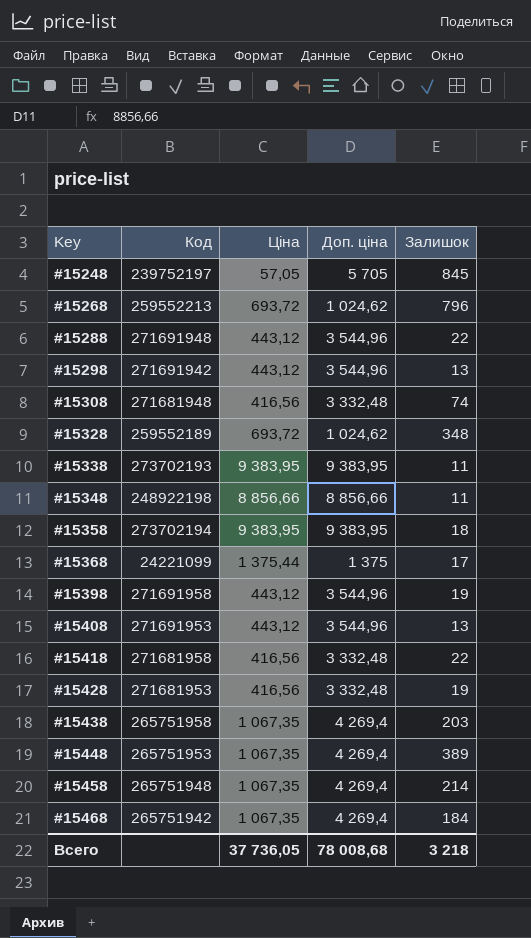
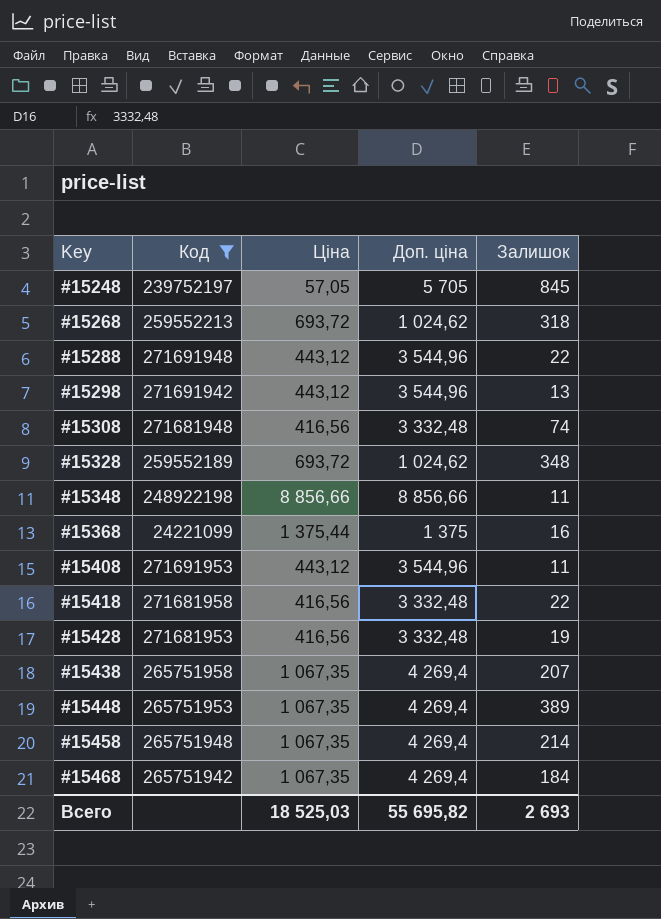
filter: none -> Код <= 271691953
#15268 | Залишок: 796 -> 318
#15368 | Залишок: 17 -> 16
#15408 | Залишок: 13 -> 11
#15438 | Залишок: 203 -> 207
Всего | Ціна: 37 736,05 -> 18 525,03
Всего | Доп. ціна: 78 008,68 -> 55 695,82
Всего | Залишок: 3 218 -> 2 693

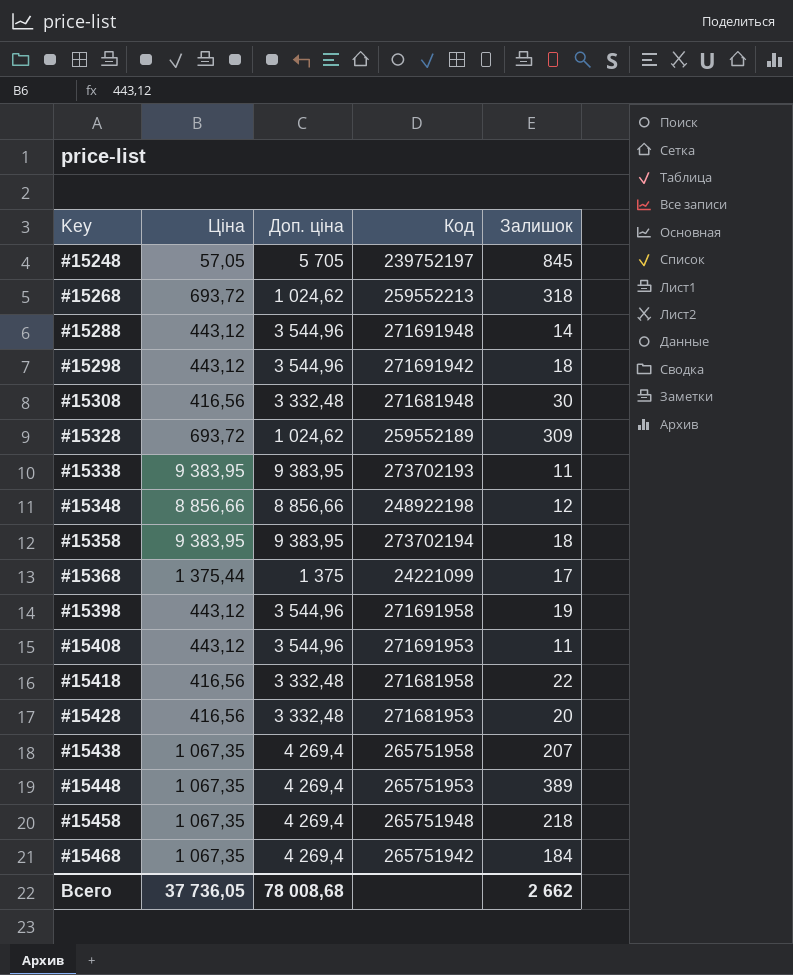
filter: Код <= 271691953 -> none
column Код | position: 2 -> 4
#15288 | Залишок: 22 -> 14
#15298 | Залишок: 13 -> 18
#15308 | Залишок: 74 -> 30
#15328 | Залишок: 348 -> 309
#15348 | Залишок: 11 -> 12
#15368 | Залишок: 16 -> 17
#15428 | Залишок: 19 -> 20
#15458 | Залишок: 214 -> 218
Всего | Ціна: 18 525,03 -> 37 736,05
Всего | Доп. ціна: 55 695,82 -> 78 008,68
Всего | Залишок: 2 693 -> 2 662

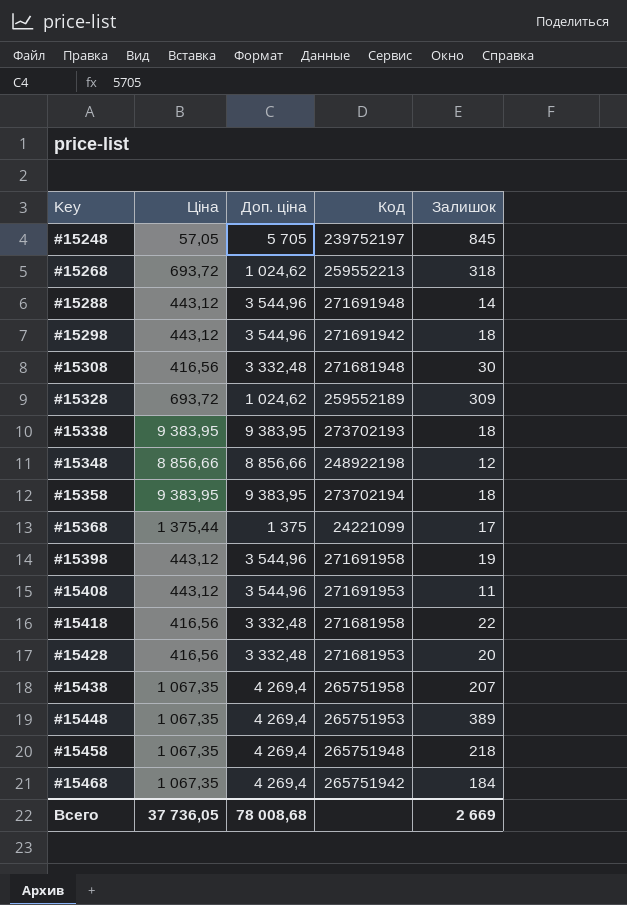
#15338 | Залишок: 11 -> 18
Всего | Залишок: 2 662 -> 2 669

